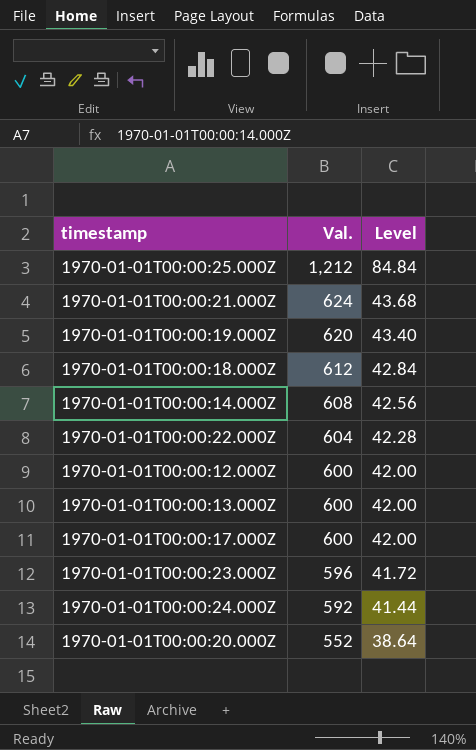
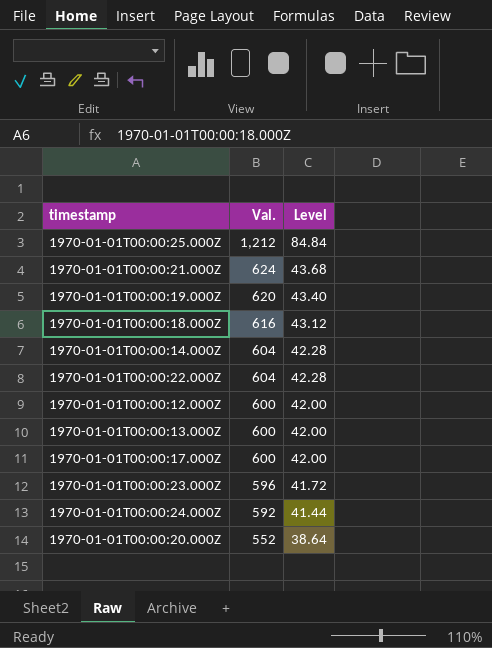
1970-01-01T00:00:18.000Z | Val.: 612 -> 616
1970-01-01T00:00:18.000Z | Level: 42.84 -> 43.12
1970-01-01T00:00:14.000Z | Val.: 608 -> 604
1970-01-01T00:00:14.000Z | Level: 42.56 -> 42.28

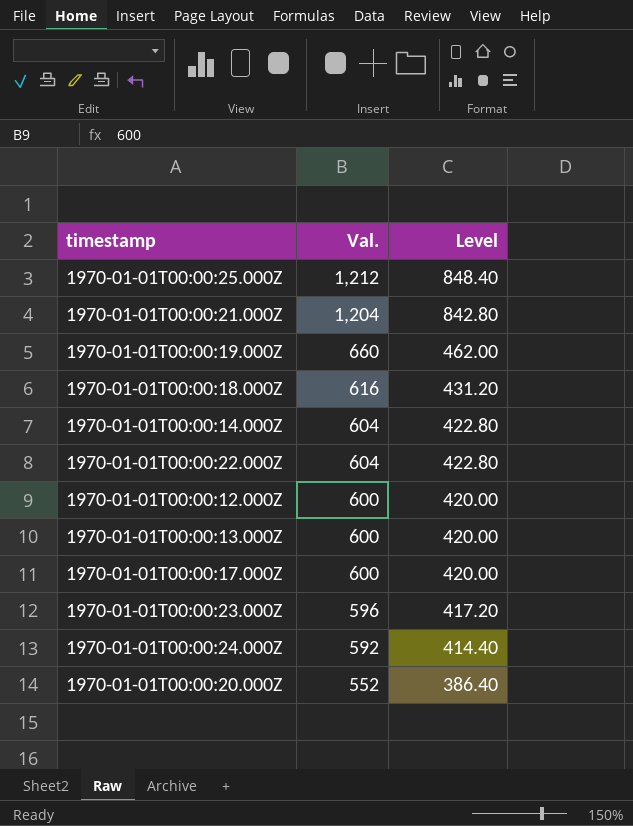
column Level | formula: [Val.] * 0.07 -> [Val.] * 0.7
1970-01-01T00:00:21.000Z | Val.: 624 -> 1,204
1970-01-01T00:00:19.000Z | Val.: 620 -> 660

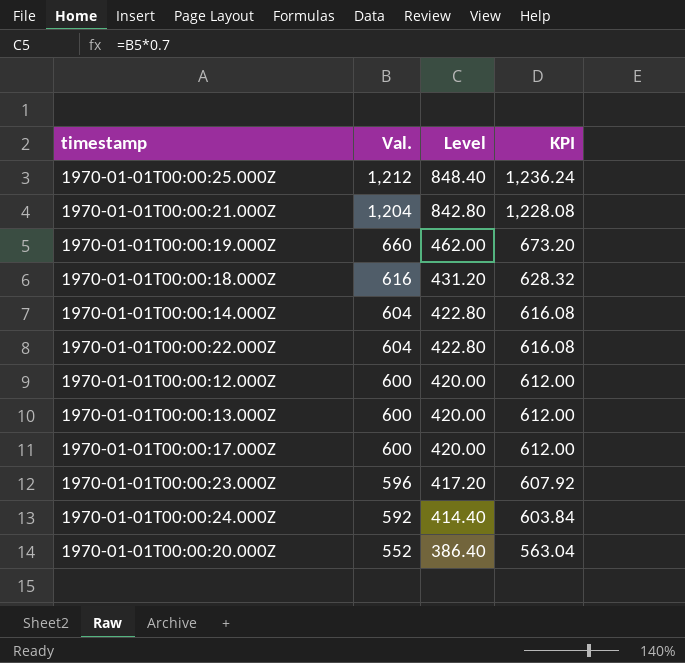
column KPI | formula: none -> [Val.] * 1.02

